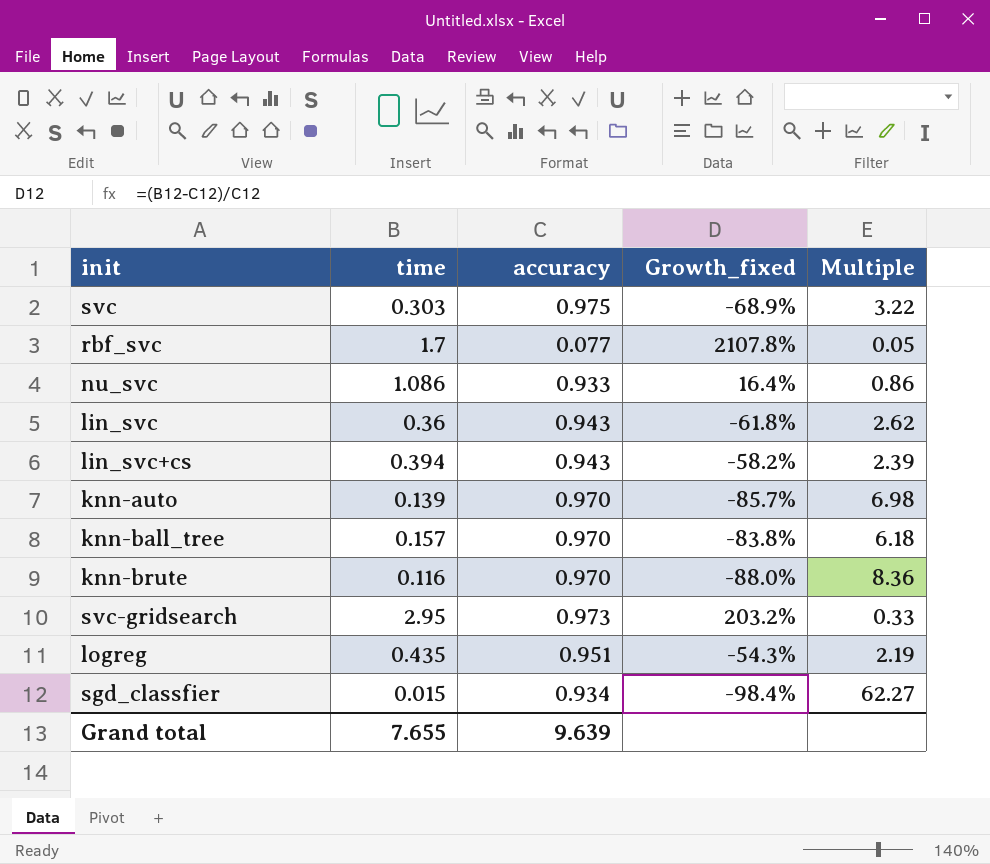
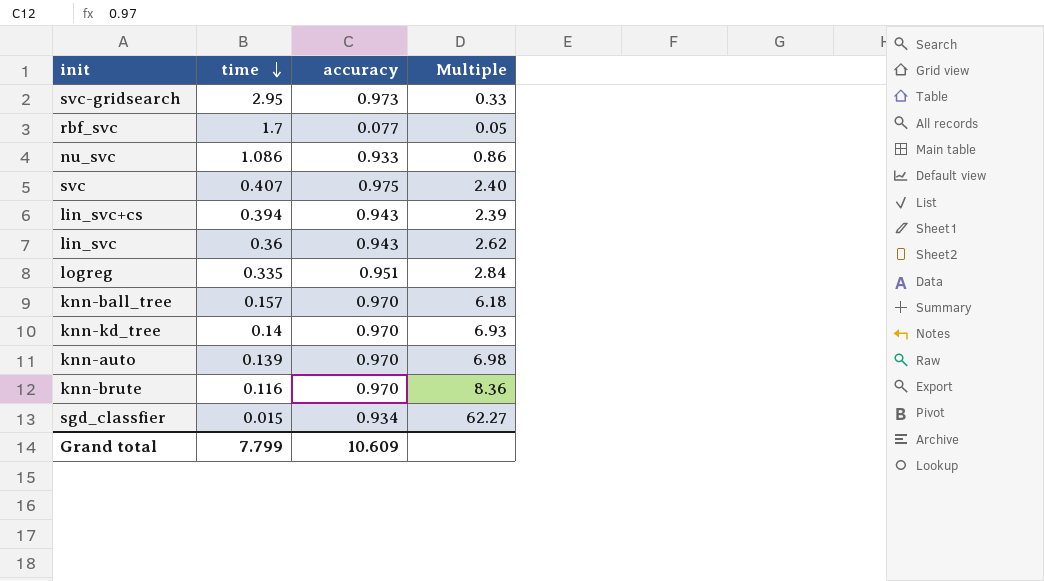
row order: none -> time descending
column Growth_fixed | formula: ([time] - [accuracy]) / [accuracy] -> none
svc | time: 0.303 -> 0.407
svc | Multiple: 3.22 -> 2.40
logreg | time: 0.435 -> 0.335
logreg | Multiple: 2.19 -> 2.84
row knn-kd_tree: none -> 0.14 | 0.970 | 6.93
Grand total | time: 7.655 -> 7.799
Grand total | accuracy: 9.639 -> 10.609

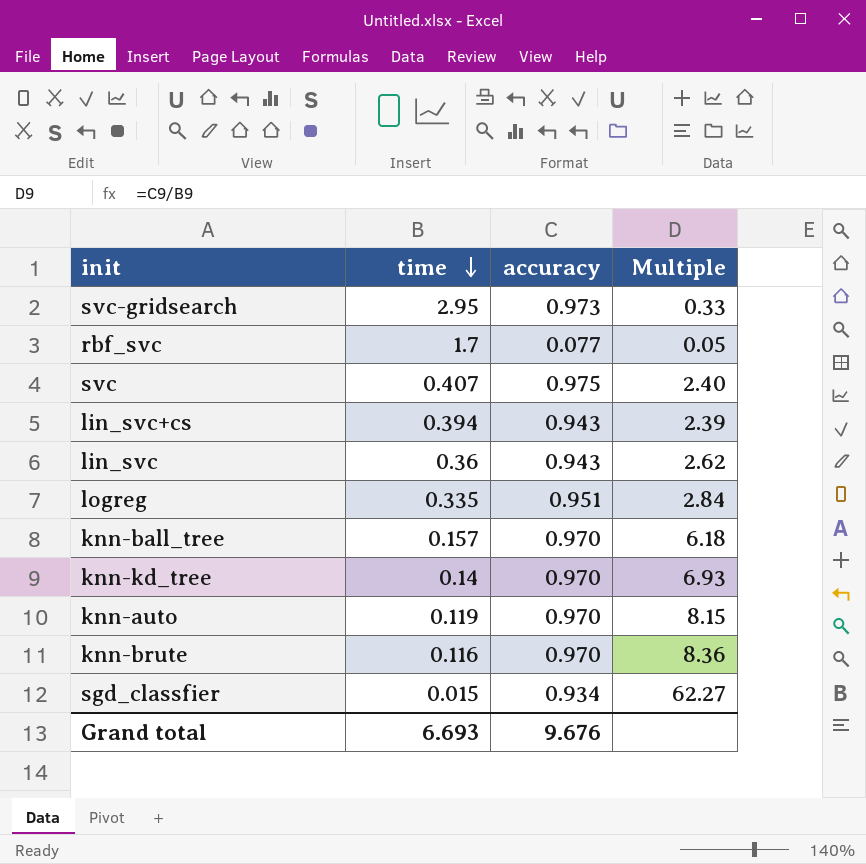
row nu_svc: 1.086 | 0.933 | 0.86 -> none
knn-auto | time: 0.139 -> 0.119
knn-auto | Multiple: 6.98 -> 8.15
Grand total | time: 7.799 -> 6.693
Grand total | accuracy: 10.609 -> 9.676

